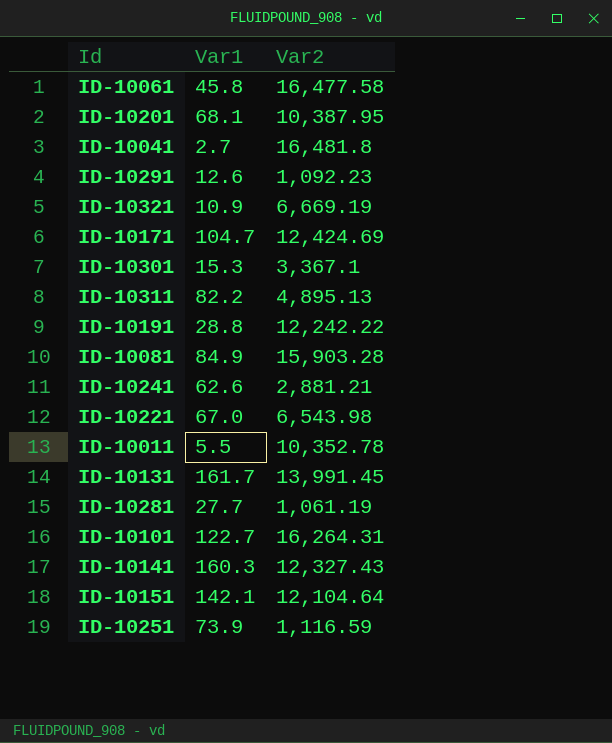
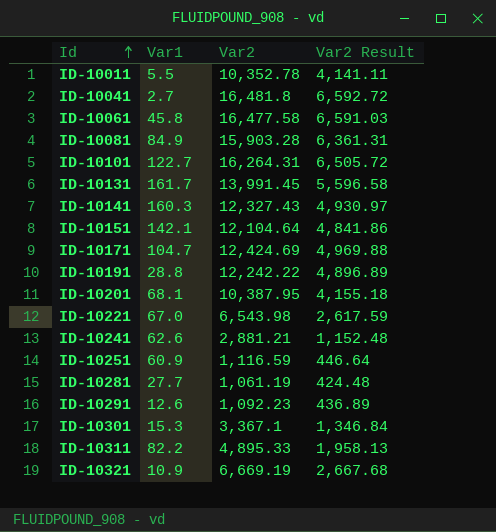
row order: none -> Id ascending
column Var2 Result | formula: none -> [Var2] * 0.4
ID-10251 | Var1: 73.9 -> 60.9
ID-10311 | Var2: 4,895.13 -> 4,895.33

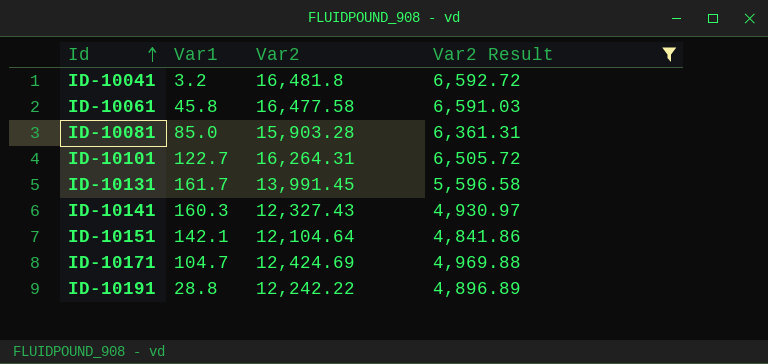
filter: none -> Var2 Result >= 4,841.86
ID-10041 | Var1: 2.7 -> 3.2
ID-10081 | Var1: 84.9 -> 85.0

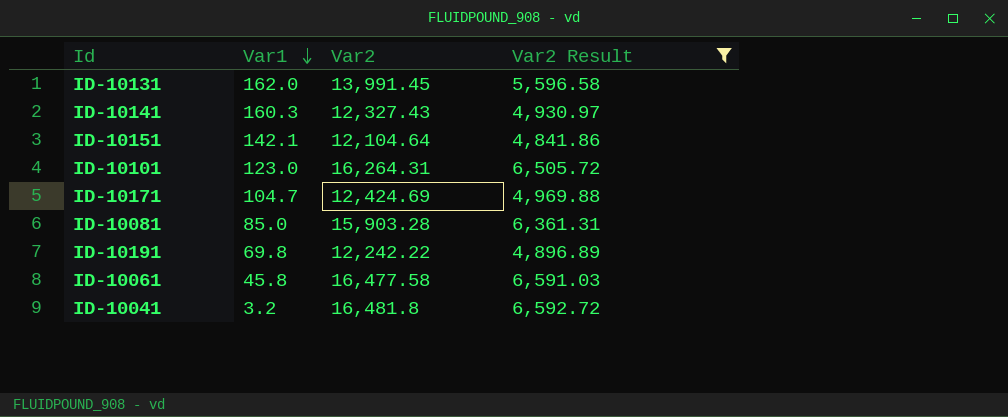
row order: Id ascending -> Var1 descending
ID-10131 | Var1: 161.7 -> 162.0
ID-10101 | Var1: 122.7 -> 123.0
ID-10191 | Var1: 28.8 -> 69.8

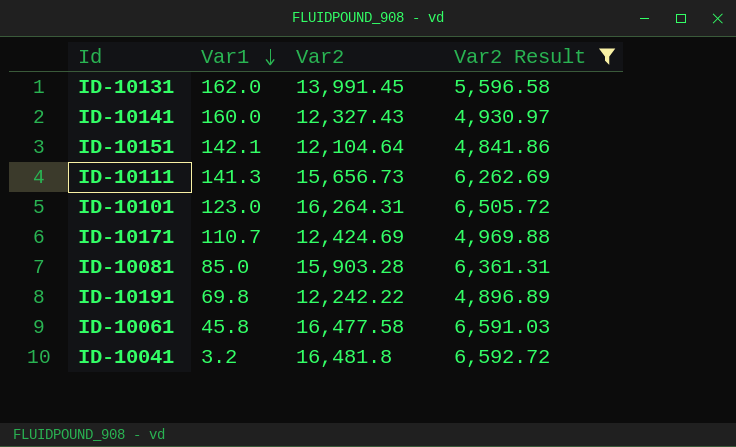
ID-10141 | Var1: 160.3 -> 160.0
row ID-10111: none -> 141.3 | 15,656.73 | 6,262.69
ID-10171 | Var1: 104.7 -> 110.7

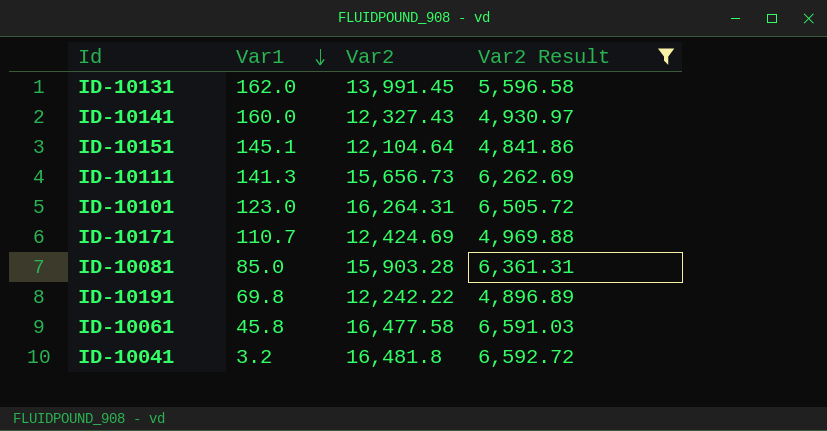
ID-10151 | Var1: 142.1 -> 145.1

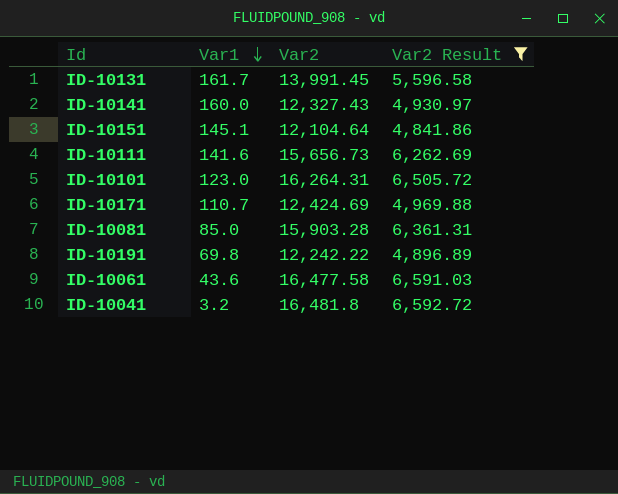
ID-10131 | Var1: 162.0 -> 161.7
ID-10111 | Var1: 141.3 -> 141.6
ID-10061 | Var1: 45.8 -> 43.6

